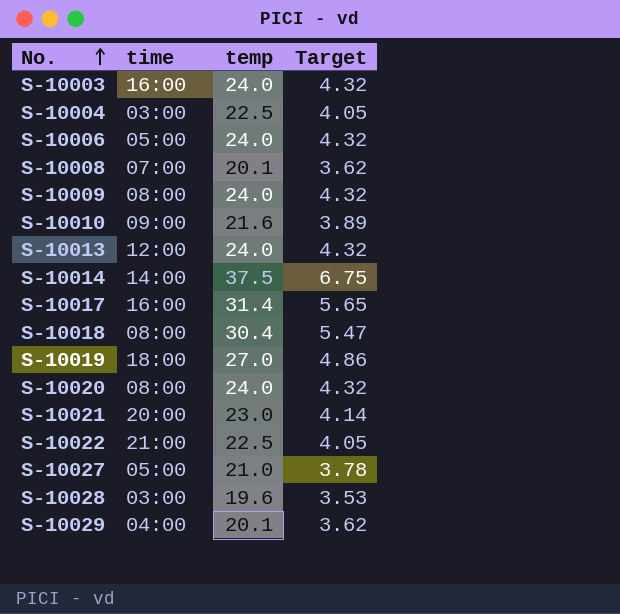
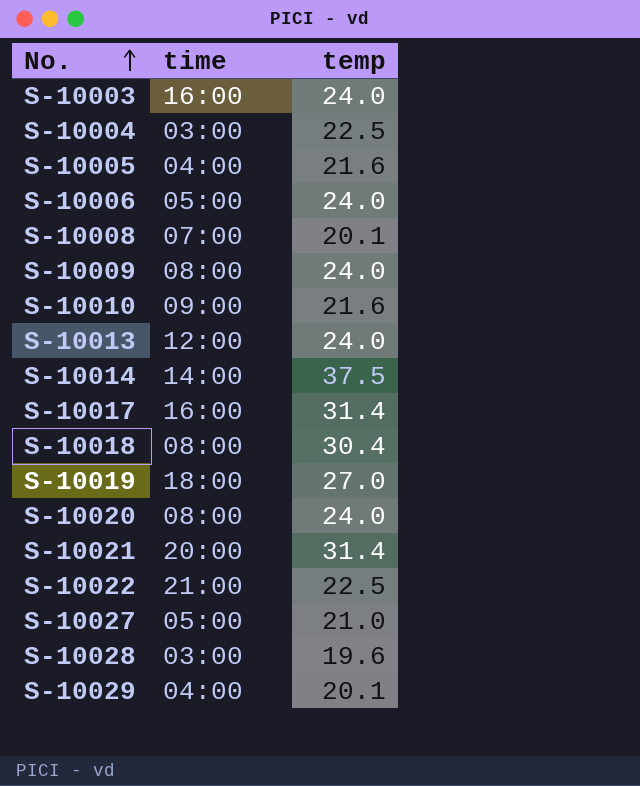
column Target | formula: [temp] * 0.18 -> none
row S-10005: none -> 04:00 | 21.6
S-10021 | temp: 23.0 -> 31.4

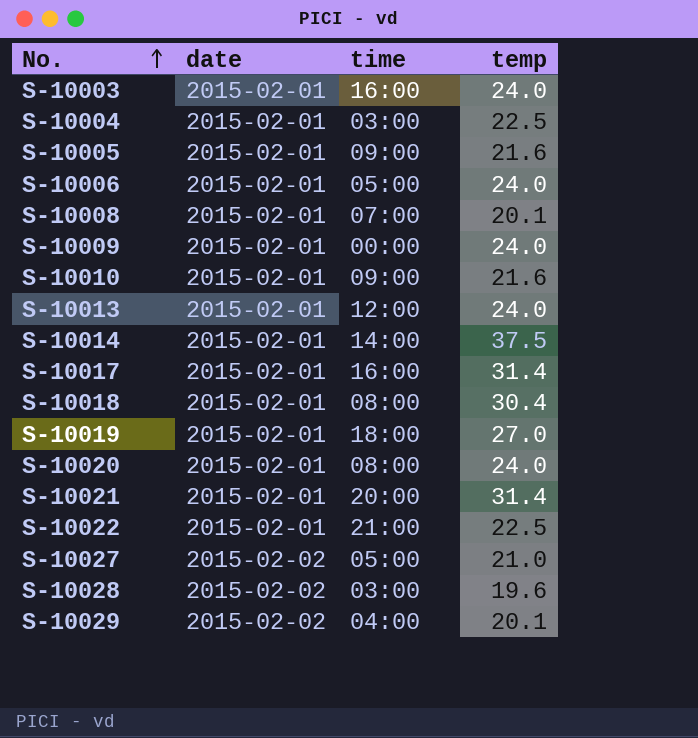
column date | position: none -> 2
S-10005 | time: 04:00 -> 09:00
S-10009 | time: 08:00 -> 00:00

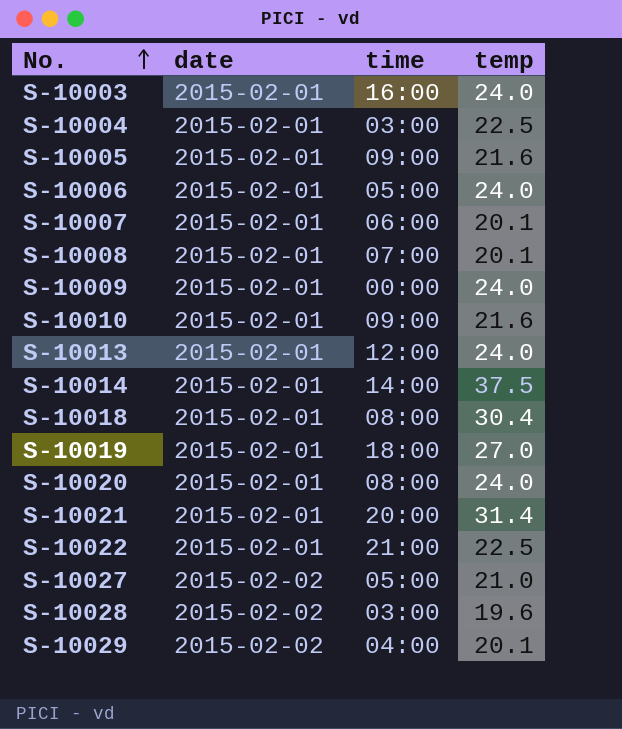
row S-10017: 2015-02-01 | 16:00 | 31.4 -> none
row S-10007: none -> 2015-02-01 | 06:00 | 20.1

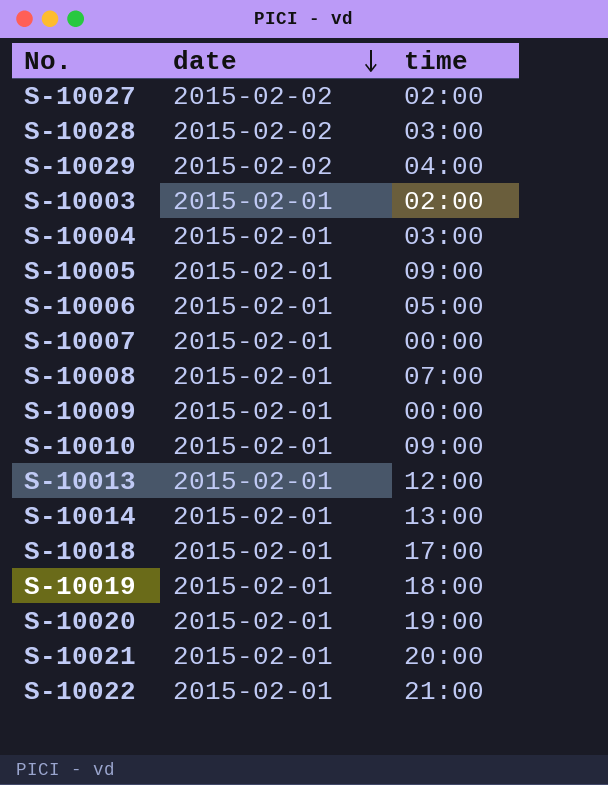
row order: No. ascending -> date descending
column temp | position: 4 -> none
S-10027 | time: 05:00 -> 02:00
S-10003 | time: 16:00 -> 02:00
S-10007 | time: 06:00 -> 00:00
S-10014 | time: 14:00 -> 13:00
S-10018 | time: 08:00 -> 17:00
S-10020 | time: 08:00 -> 19:00

